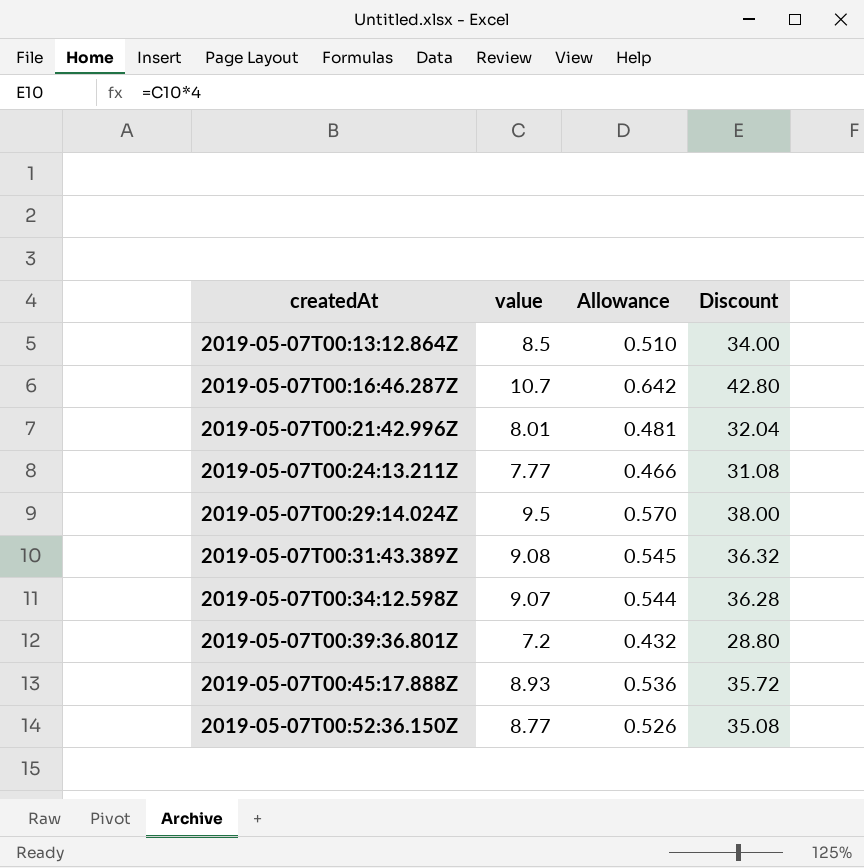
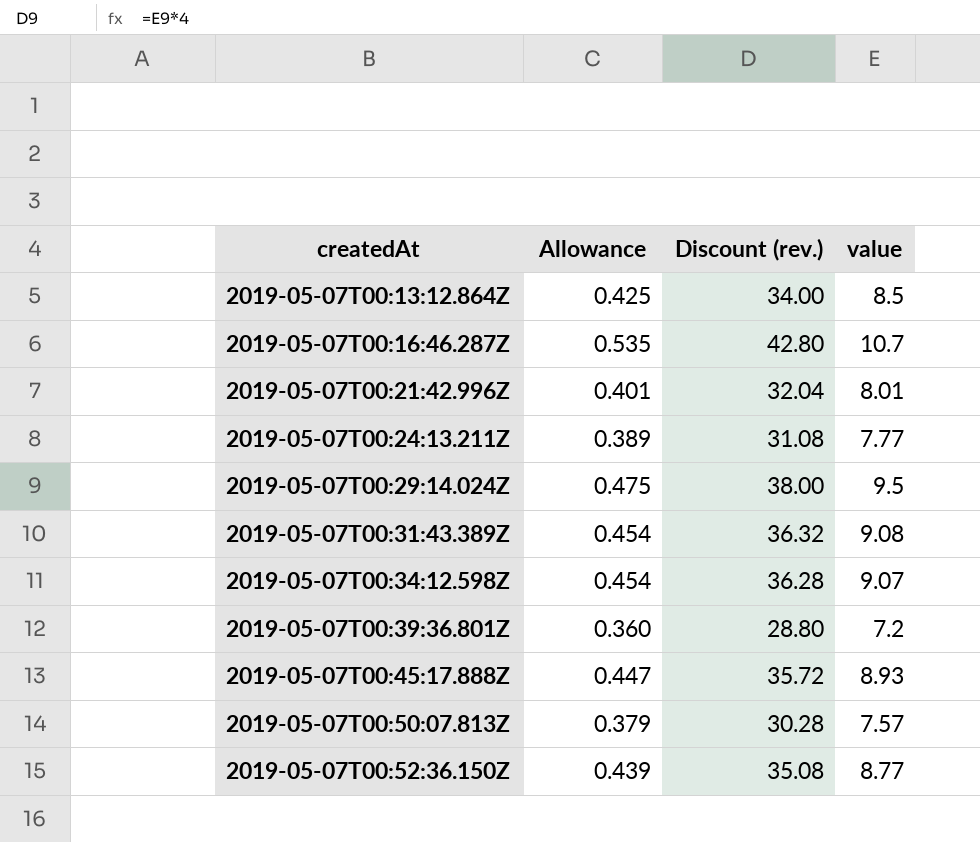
column Allowance | formula: [value] * 0.06 -> [value] * 0.05
column name: Discount -> Discount (rev.)
column value | position: 2 -> 4
row 2019-05-07T00:50:07.813Z: none -> 0.379 | 30.28 | 7.57

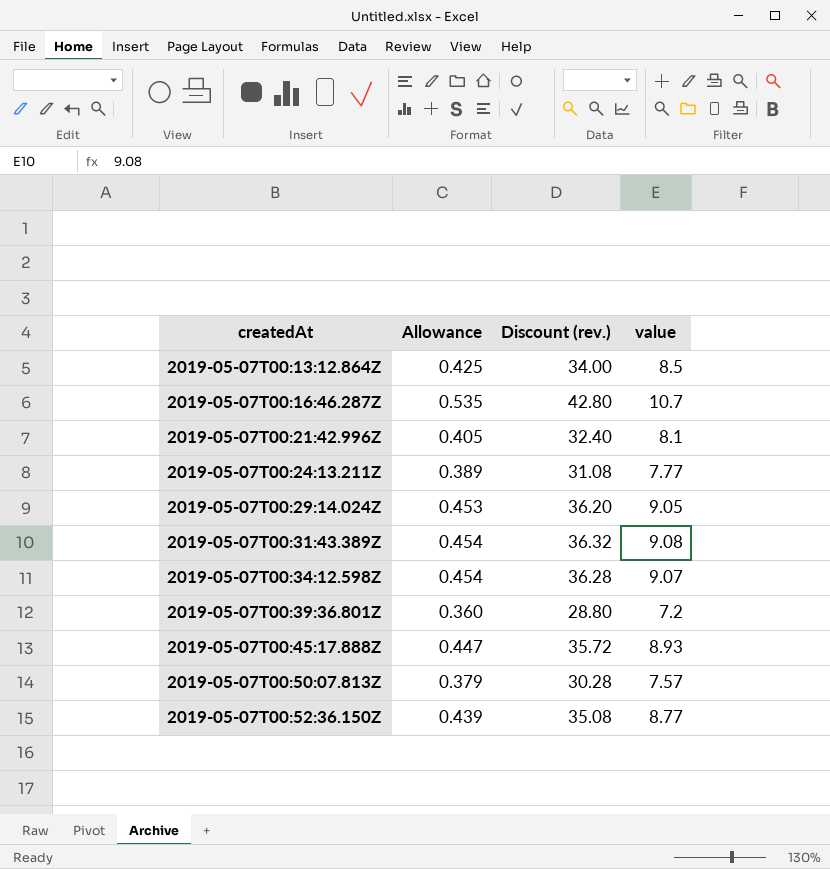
2019-05-07T00:21:42.996Z | Allowance: 0.401 -> 0.405
2019-05-07T00:21:42.996Z | Discount (rev.): 32.04 -> 32.40
2019-05-07T00:21:42.996Z | value: 8.01 -> 8.1
2019-05-07T00:29:14.024Z | Allowance: 0.475 -> 0.453
2019-05-07T00:29:14.024Z | Discount (rev.): 38.00 -> 36.20
2019-05-07T00:29:14.024Z | value: 9.5 -> 9.05

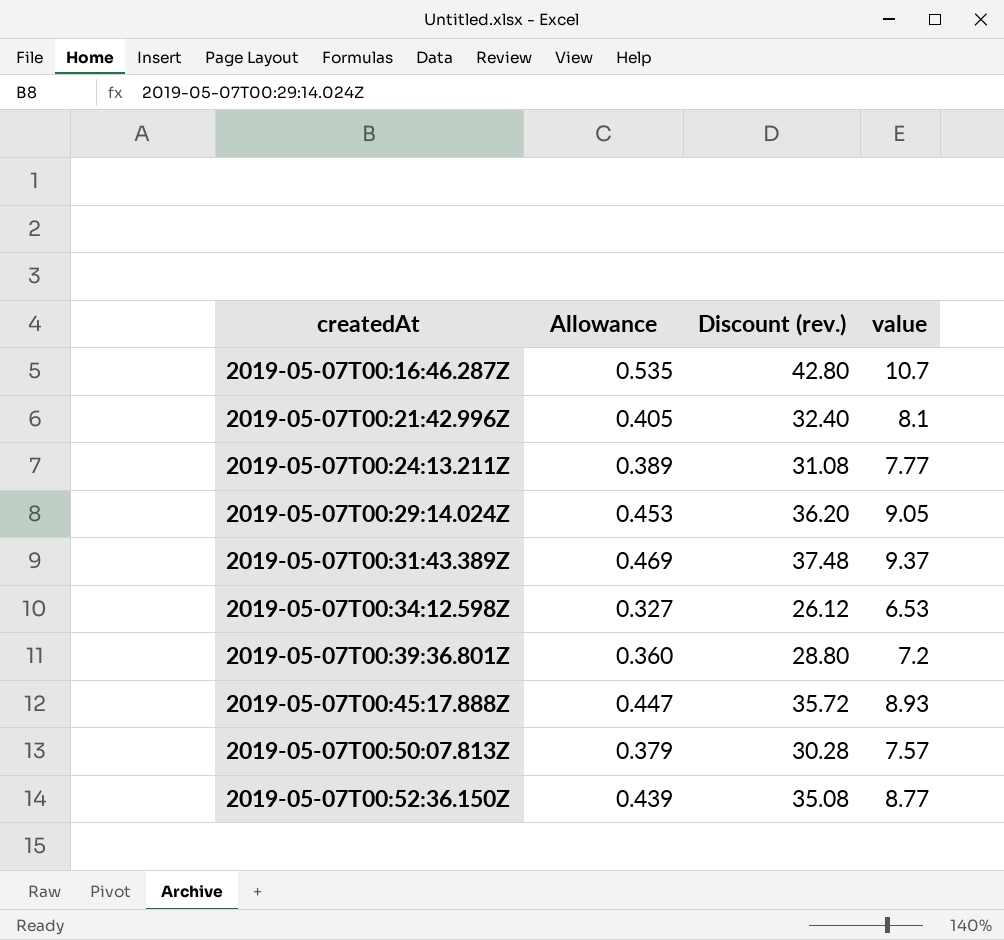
row 2019-05-07T00:13:12.864Z: 0.425 | 34.00 | 8.5 -> none
2019-05-07T00:31:43.389Z | Allowance: 0.454 -> 0.469
2019-05-07T00:31:43.389Z | Discount (rev.): 36.32 -> 37.48
2019-05-07T00:31:43.389Z | value: 9.08 -> 9.37
2019-05-07T00:34:12.598Z | Allowance: 0.454 -> 0.327
2019-05-07T00:34:12.598Z | Discount (rev.): 36.28 -> 26.12
2019-05-07T00:34:12.598Z | value: 9.07 -> 6.53

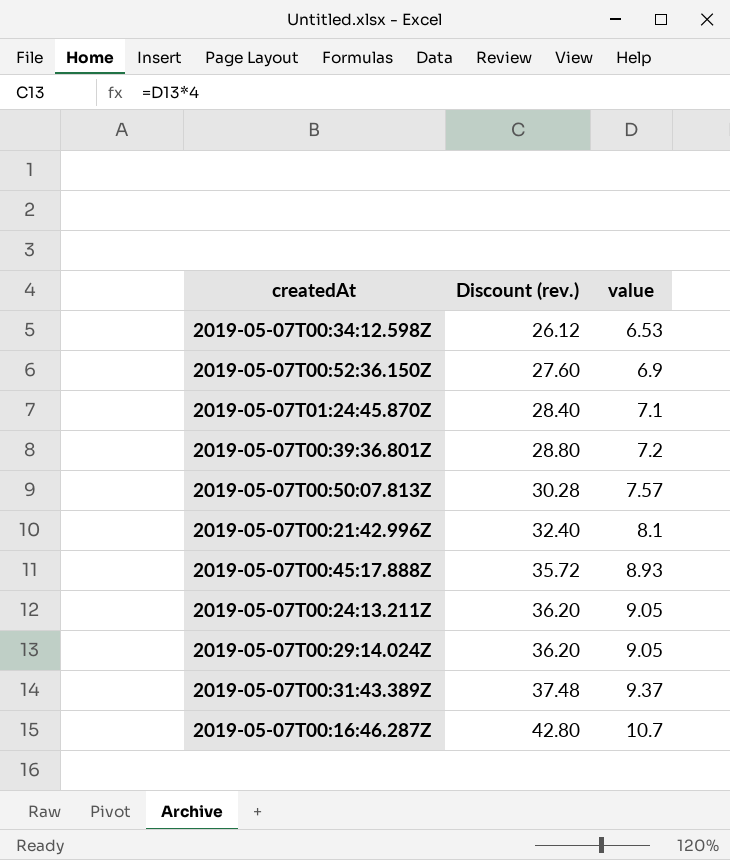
row order: createdAt ascending -> Discount (rev.) ascending
column Allowance | formula: [value] * 0.05 -> none
2019-05-07T00:52:36.150Z | Discount (rev.): 35.08 -> 27.60
2019-05-07T00:52:36.150Z | value: 8.77 -> 6.9
row 2019-05-07T01:24:45.870Z: none -> 28.40 | 7.1
2019-05-07T00:24:13.211Z | Discount (rev.): 31.08 -> 36.20
2019-05-07T00:24:13.211Z | value: 7.77 -> 9.05

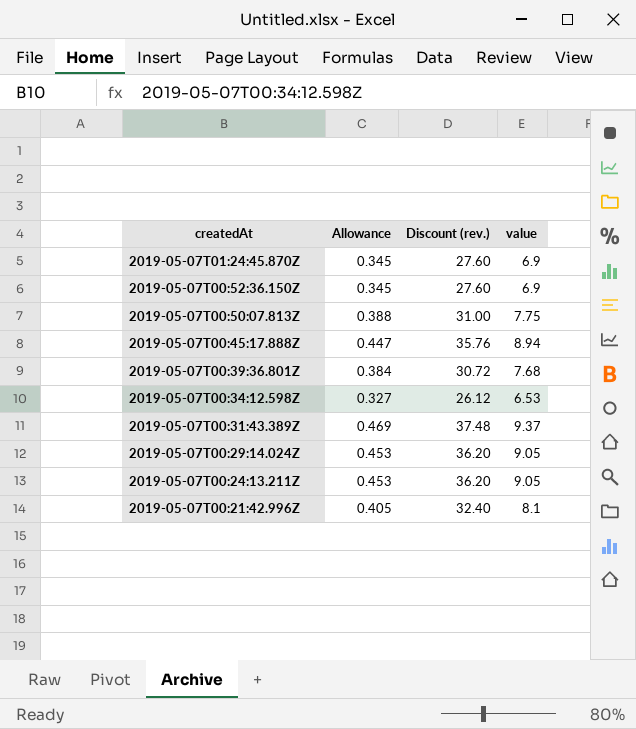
row order: Discount (rev.) ascending -> createdAt descending
column Allowance | formula: none -> [value] * 0.05
row 2019-05-07T00:16:46.287Z: 42.80 | 10.7 -> none
2019-05-07T01:24:45.870Z | Discount (rev.): 28.40 -> 27.60
2019-05-07T01:24:45.870Z | value: 7.1 -> 6.9
2019-05-07T00:50:07.813Z | Discount (rev.): 30.28 -> 31.00
2019-05-07T00:50:07.813Z | value: 7.57 -> 7.75
2019-05-07T00:45:17.888Z | Discount (rev.): 35.72 -> 35.76
2019-05-07T00:45:17.888Z | value: 8.93 -> 8.94
2019-05-07T00:39:36.801Z | Discount (rev.): 28.80 -> 30.72
2019-05-07T00:39:36.801Z | value: 7.2 -> 7.68

